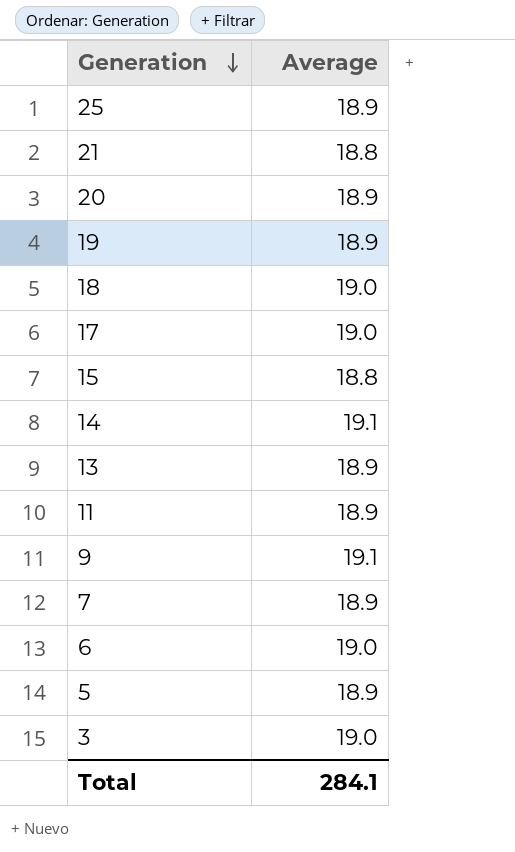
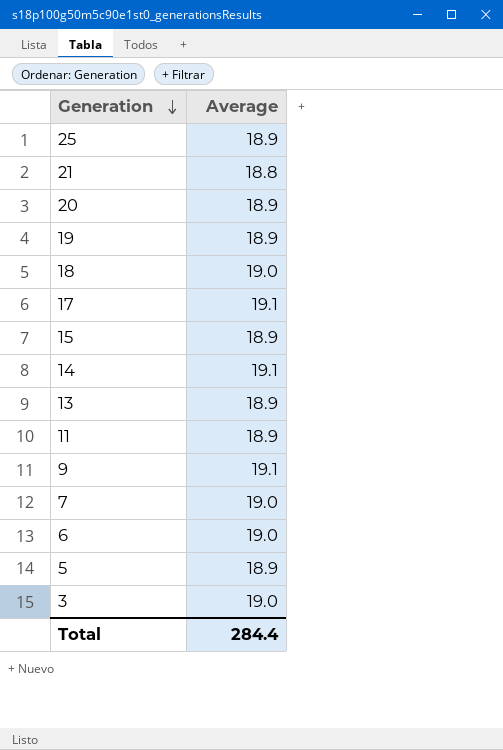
17 | Average: 19.0 -> 19.1
15 | Average: 18.8 -> 18.9
7 | Average: 18.9 -> 19.0
Total | Average: 284.1 -> 284.4

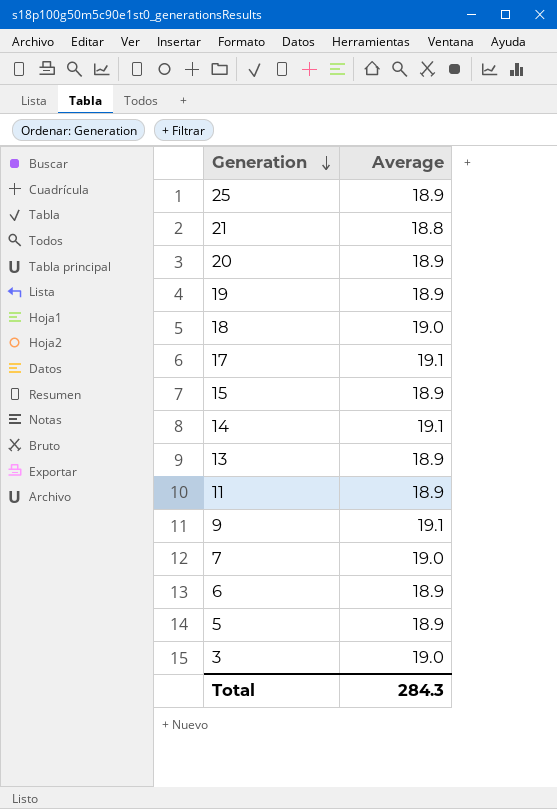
6 | Average: 19.0 -> 18.9
Total | Average: 284.4 -> 284.3

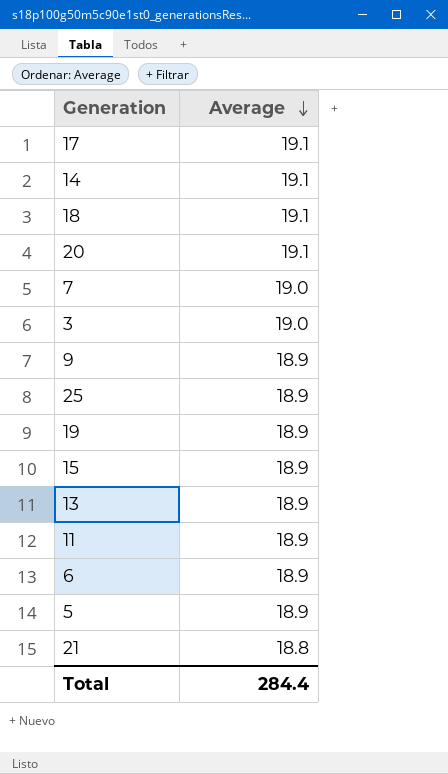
row order: Generation descending -> Average descending
18 | Average: 19.0 -> 19.1
20 | Average: 18.9 -> 19.1
9 | Average: 19.1 -> 18.9
Total | Average: 284.3 -> 284.4

